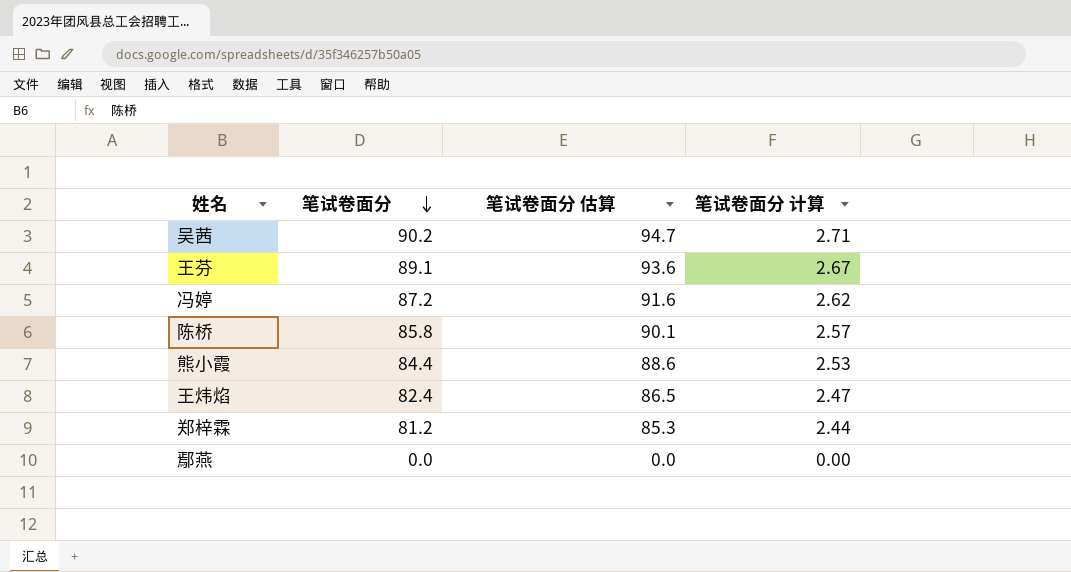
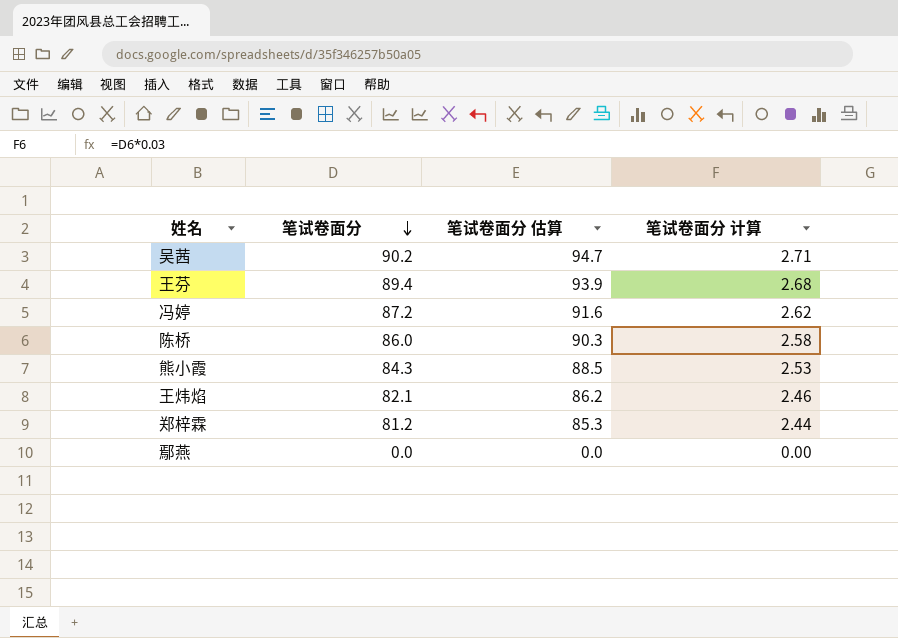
王芬 | 笔试卷面分: 89.1 -> 89.4
王芬 | 笔试卷面分 估算: 93.6 -> 93.9
王芬 | 笔试卷面分 计算: 2.67 -> 2.68
陈桥 | 笔试卷面分: 85.8 -> 86.0
陈桥 | 笔试卷面分 估算: 90.1 -> 90.3
陈桥 | 笔试卷面分 计算: 2.57 -> 2.58
熊小霞 | 笔试卷面分: 84.4 -> 84.3
熊小霞 | 笔试卷面分 估算: 88.6 -> 88.5
王炜焰 | 笔试卷面分: 82.4 -> 82.1
王炜焰 | 笔试卷面分 估算: 86.5 -> 86.2
王炜焰 | 笔试卷面分 计算: 2.47 -> 2.46

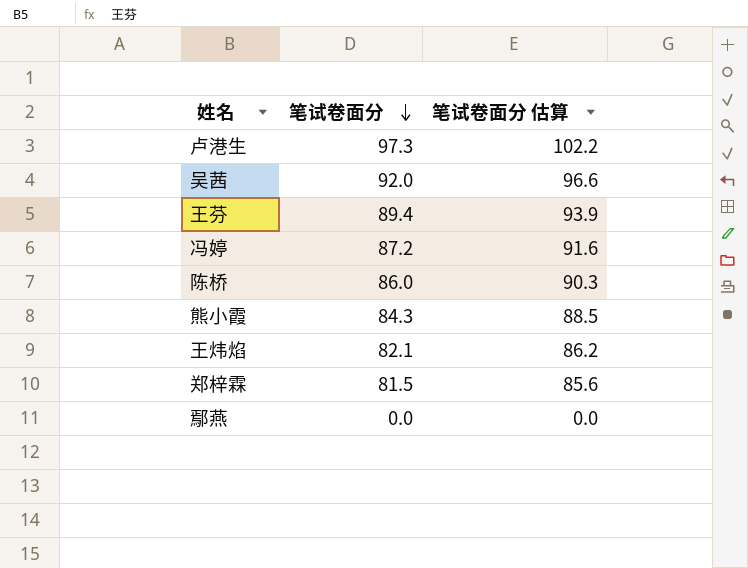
column 笔试卷面分 计算 | formula: [笔试卷面分] * 0.03 -> none
row 卢港生: none -> 97.3 | 102.2
吴茜 | 笔试卷面分: 90.2 -> 92.0
吴茜 | 笔试卷面分 估算: 94.7 -> 96.6
郑梓霖 | 笔试卷面分: 81.2 -> 81.5
郑梓霖 | 笔试卷面分 估算: 85.3 -> 85.6

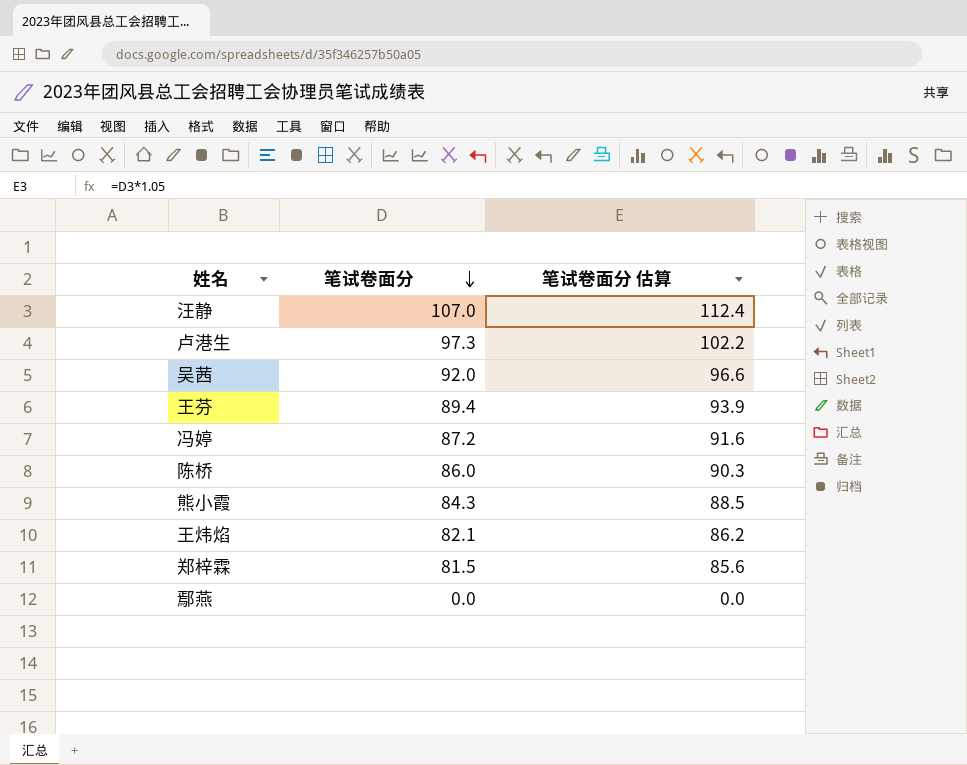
row 汪静: none -> 107.0 | 112.4

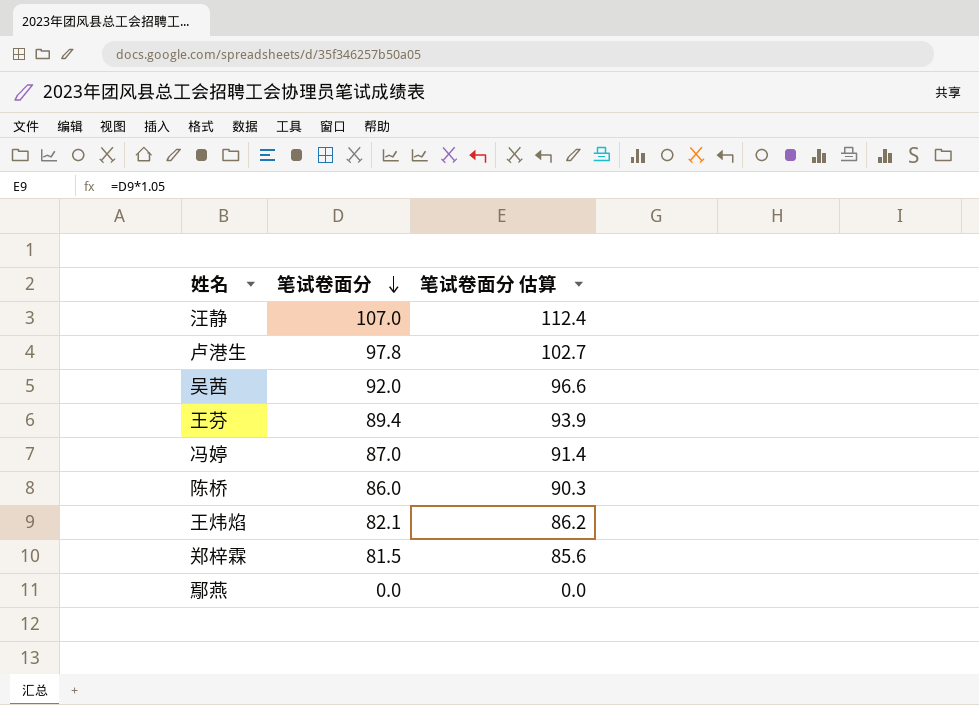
row 熊小霞: 84.3 | 88.5 -> none
卢港生 | 笔试卷面分: 97.3 -> 97.8
卢港生 | 笔试卷面分 估算: 102.2 -> 102.7
冯婷 | 笔试卷面分: 87.2 -> 87.0
冯婷 | 笔试卷面分 估算: 91.6 -> 91.4

